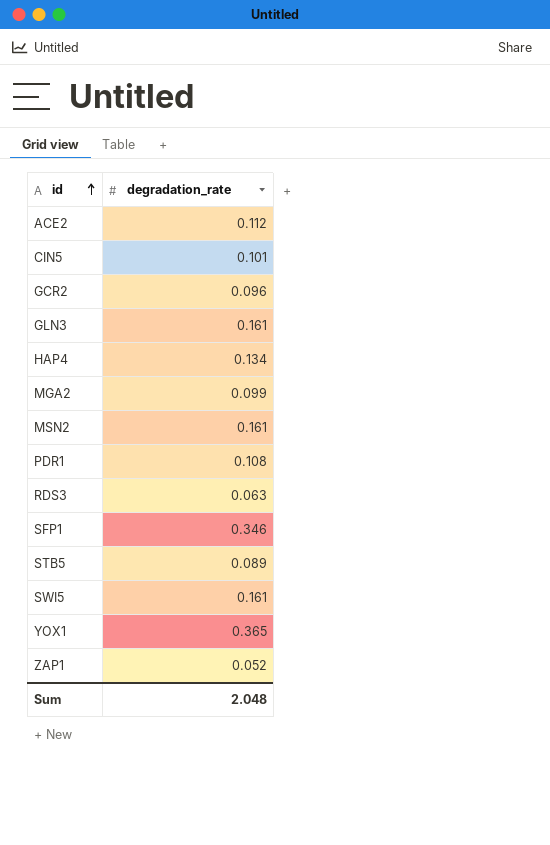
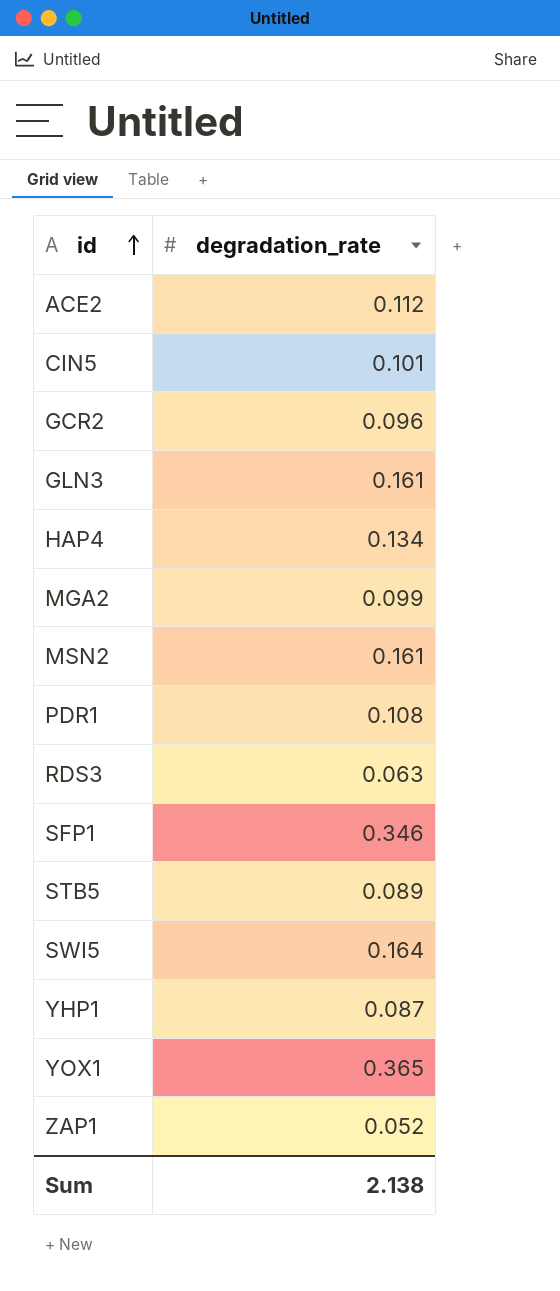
SWI5 | degradation_rate: 0.161 -> 0.164
row YHP1: none -> 0.087
Sum | degradation_rate: 2.048 -> 2.138

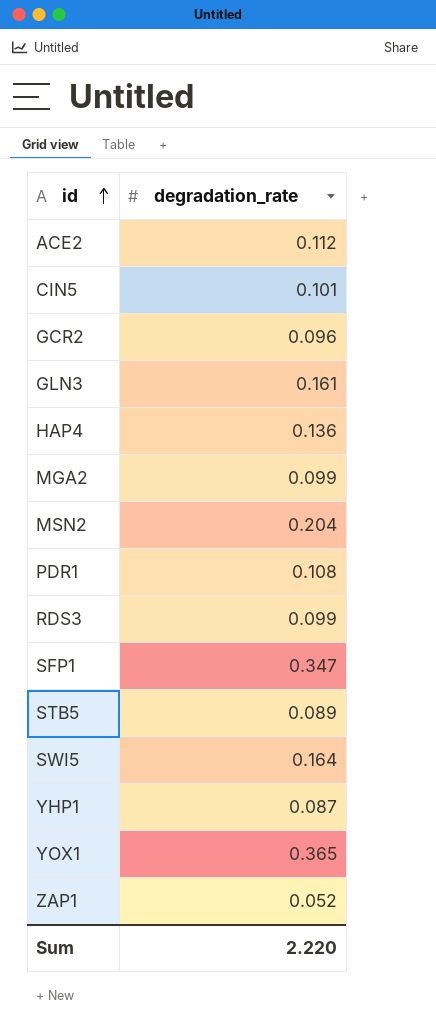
HAP4 | degradation_rate: 0.134 -> 0.136
MSN2 | degradation_rate: 0.161 -> 0.204
RDS3 | degradation_rate: 0.063 -> 0.099
SFP1 | degradation_rate: 0.346 -> 0.347
Sum | degradation_rate: 2.138 -> 2.220

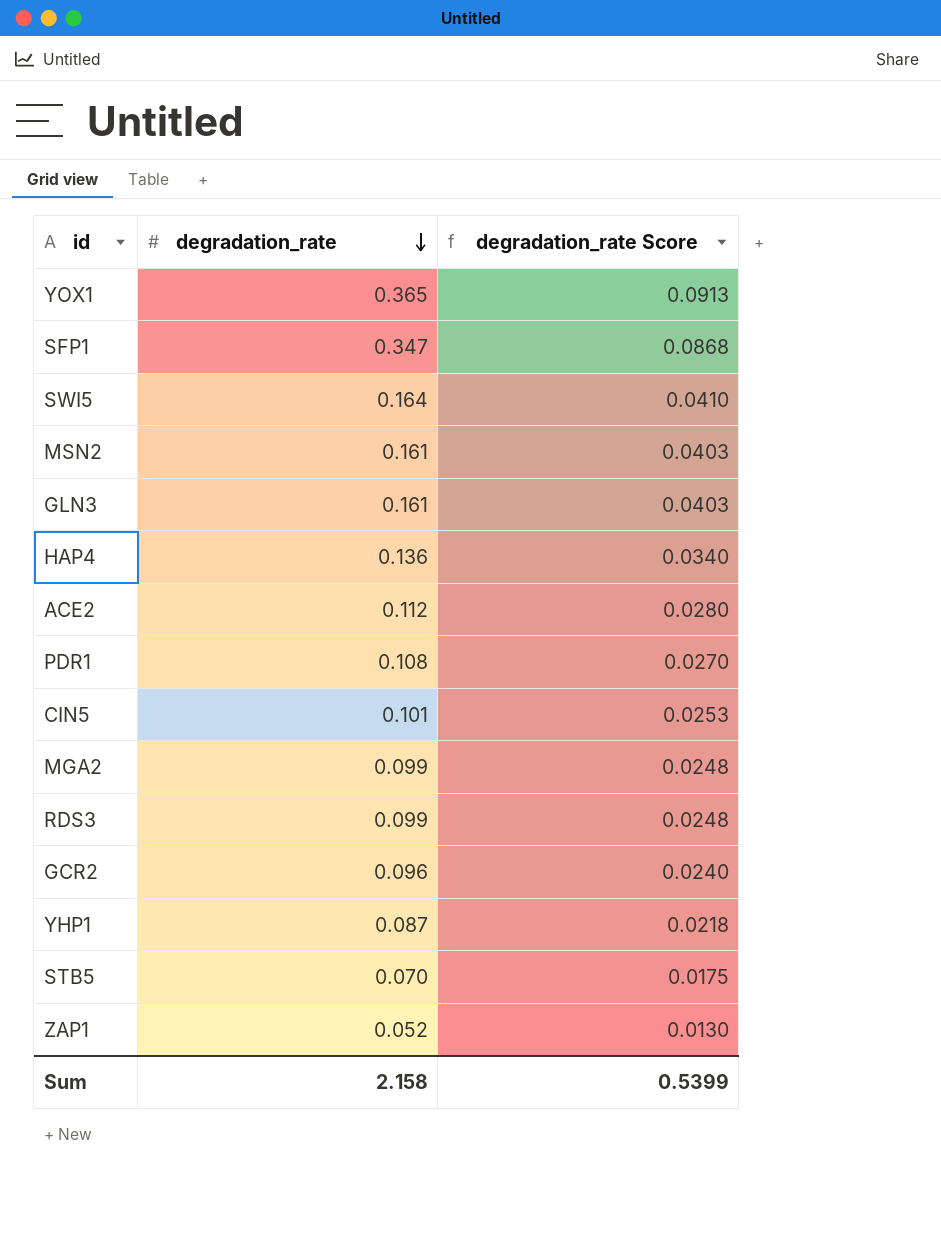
row order: id ascending -> degradation_rate descending
column degradation_rate Score | formula: none -> [degradation_rate] * 0.25
MSN2 | degradation_rate: 0.204 -> 0.161
STB5 | degradation_rate: 0.089 -> 0.070
Sum | degradation_rate: 2.220 -> 2.158

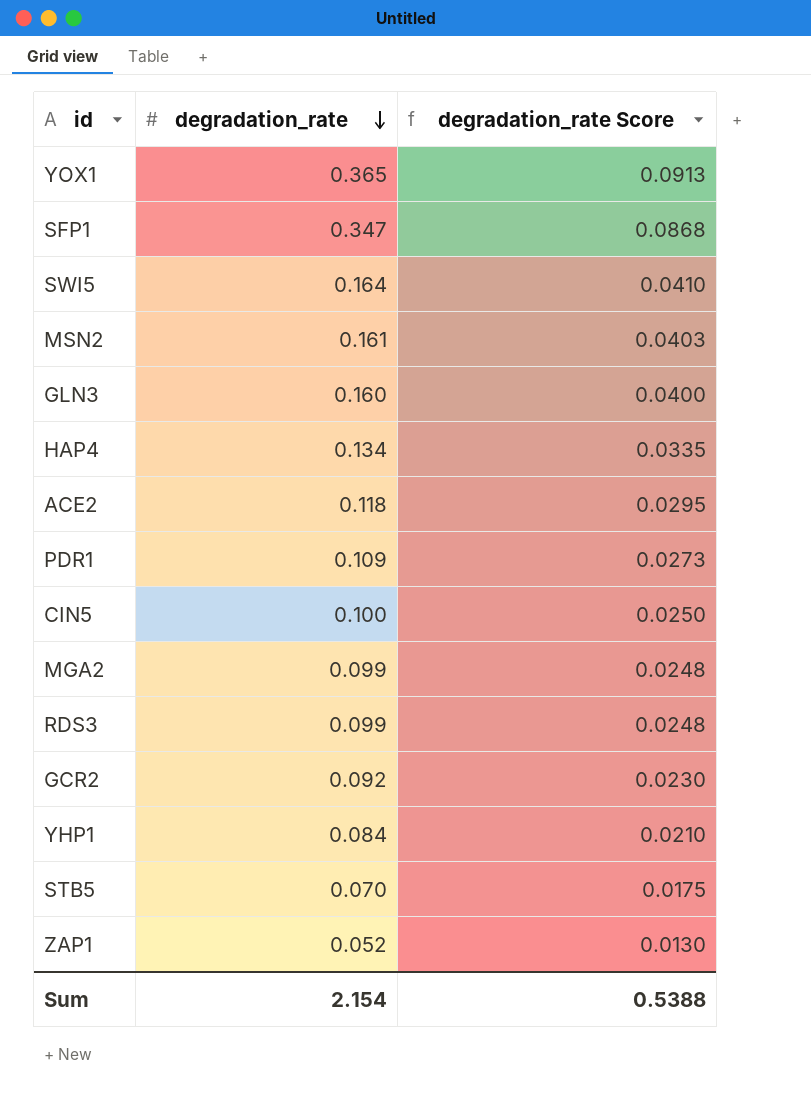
GLN3 | degradation_rate: 0.161 -> 0.160
GLN3 | degradation_rate Score: 0.0403 -> 0.0400
HAP4 | degradation_rate: 0.136 -> 0.134
HAP4 | degradation_rate Score: 0.0340 -> 0.0335
ACE2 | degradation_rate: 0.112 -> 0.118
ACE2 | degradation_rate Score: 0.0280 -> 0.0295
PDR1 | degradation_rate: 0.108 -> 0.109
PDR1 | degradation_rate Score: 0.0270 -> 0.0273
CIN5 | degradation_rate: 0.101 -> 0.100
CIN5 | degradation_rate Score: 0.0253 -> 0.0250
GCR2 | degradation_rate: 0.096 -> 0.092
GCR2 | degradation_rate Score: 0.0240 -> 0.0230
YHP1 | degradation_rate: 0.087 -> 0.084
YHP1 | degradation_rate Score: 0.0218 -> 0.0210
Sum | degradation_rate: 2.158 -> 2.154
Sum | degradation_rate Score: 0.5399 -> 0.5388

